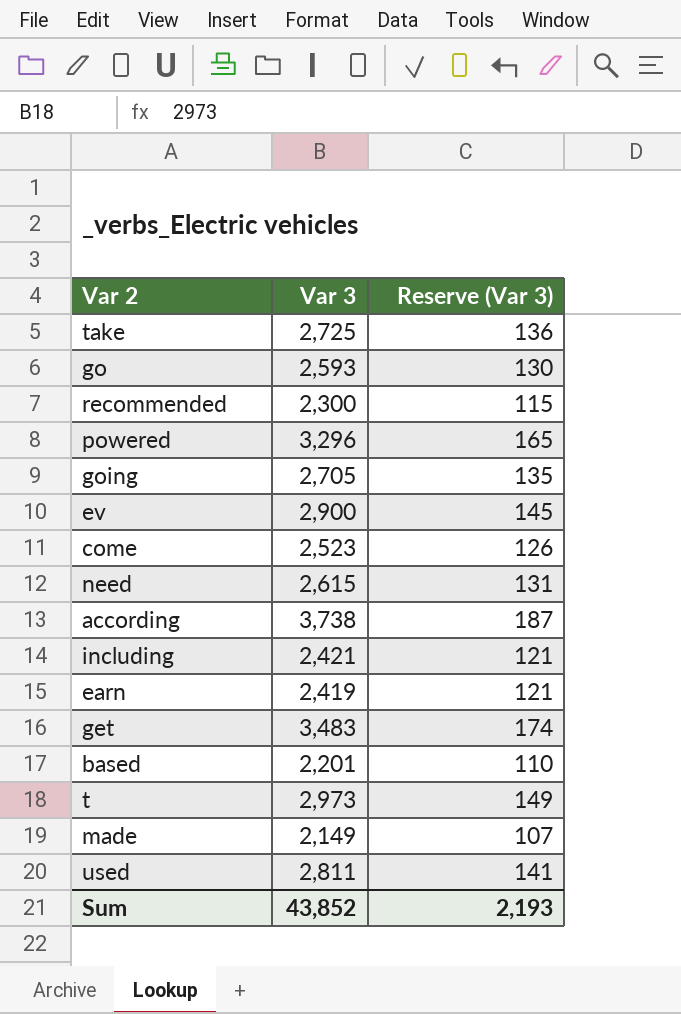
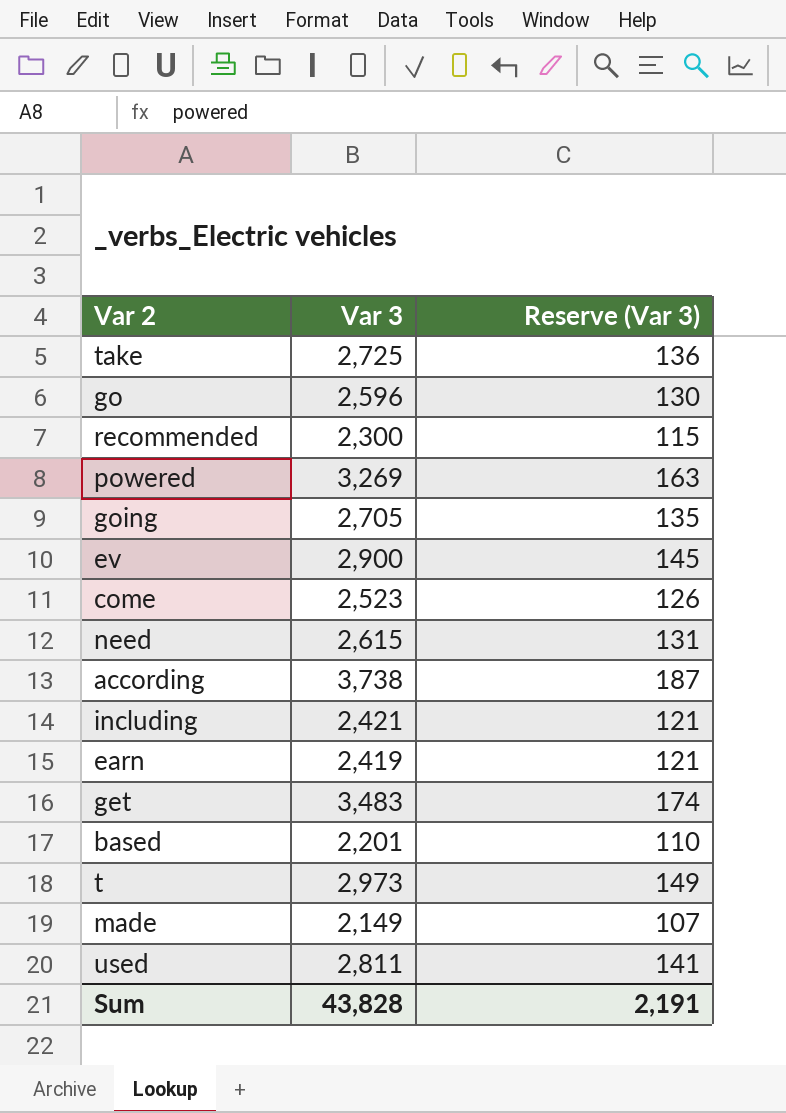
go | Var 3: 2,593 -> 2,596
powered | Var 3: 3,296 -> 3,269
powered | Reserve (Var 3): 165 -> 163
Sum | Var 3: 43,852 -> 43,828
Sum | Reserve (Var 3): 2,193 -> 2,191

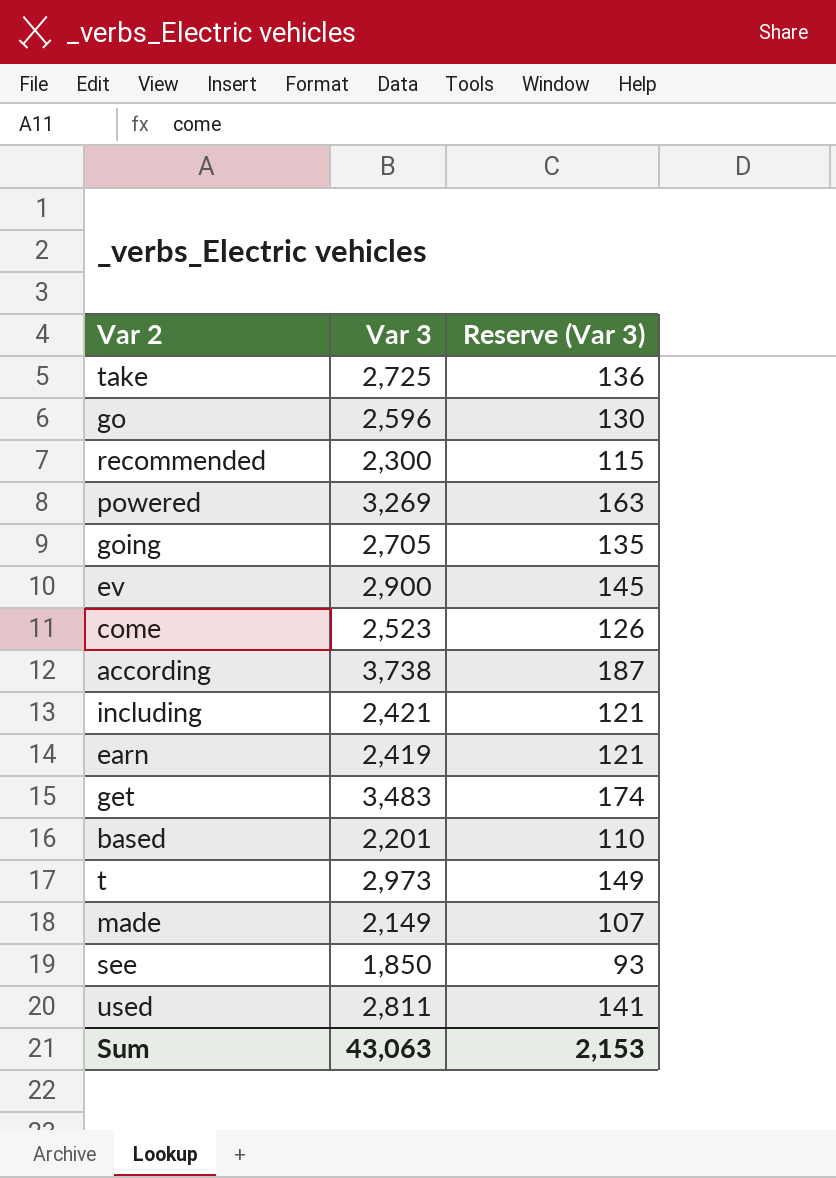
row need: 2,615 | 131 -> none
row see: none -> 1,850 | 93
Sum | Var 3: 43,828 -> 43,063
Sum | Reserve (Var 3): 2,191 -> 2,153

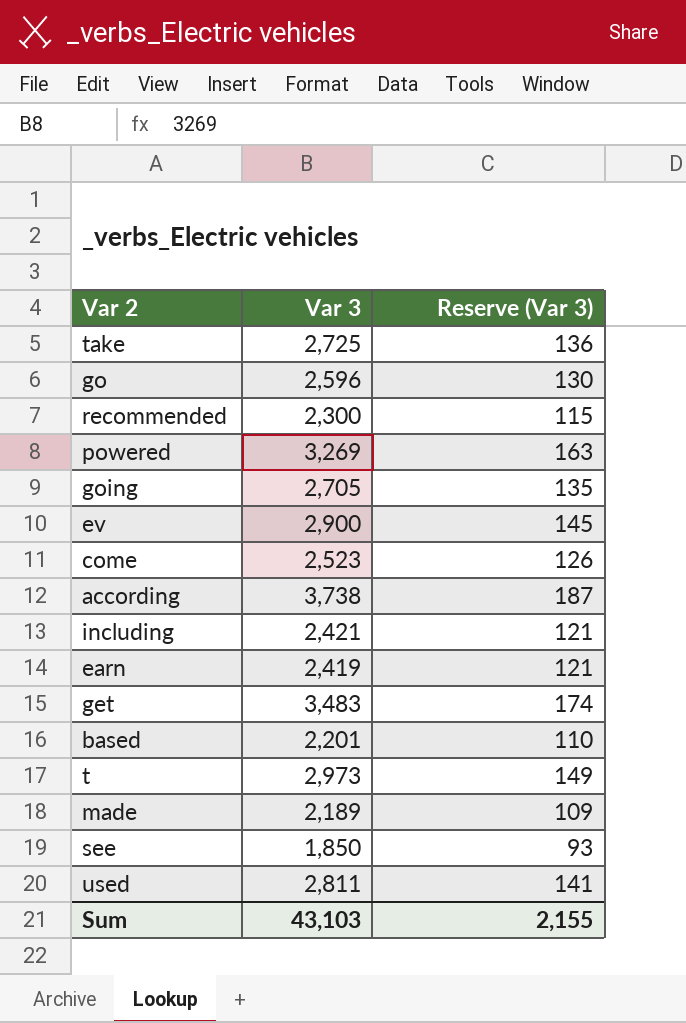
made | Var 3: 2,149 -> 2,189
made | Reserve (Var 3): 107 -> 109
Sum | Var 3: 43,063 -> 43,103
Sum | Reserve (Var 3): 2,153 -> 2,155

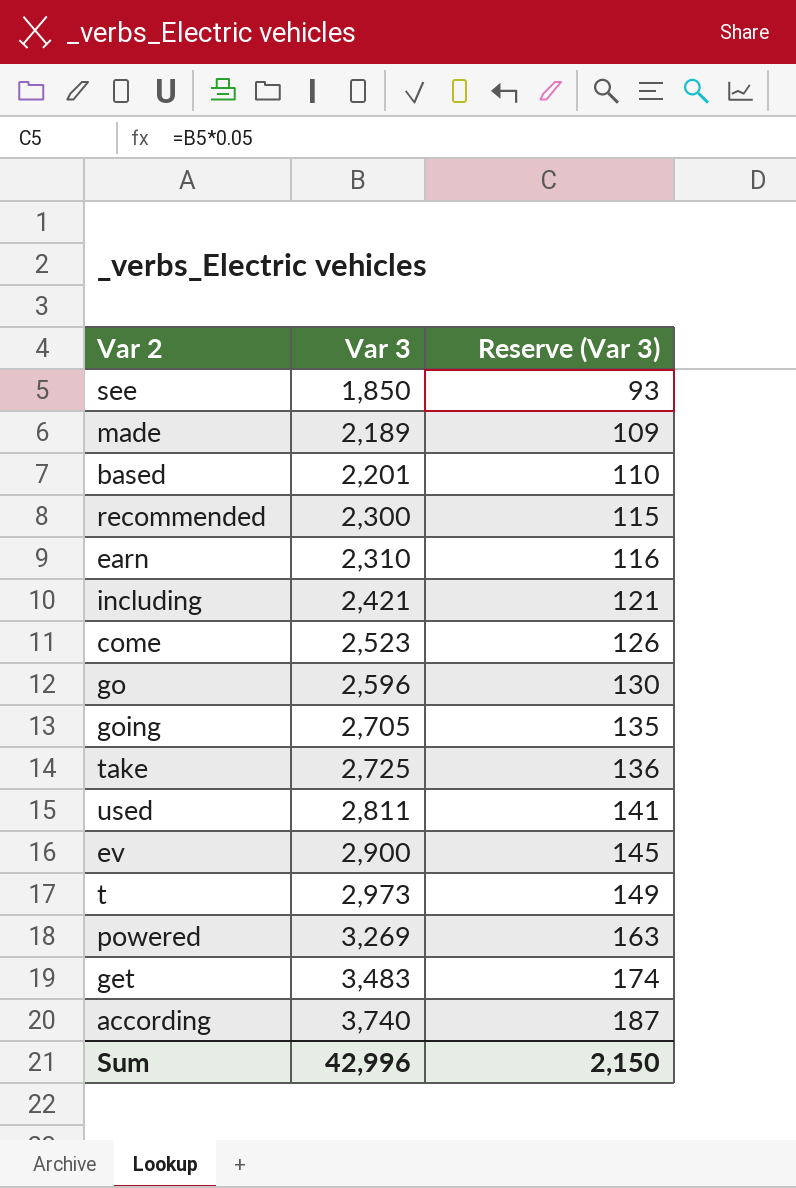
row order: none -> Var 3 ascending
earn | Var 3: 2,419 -> 2,310
earn | Reserve (Var 3): 121 -> 116
according | Var 3: 3,738 -> 3,740
Sum | Var 3: 43,103 -> 42,996
Sum | Reserve (Var 3): 2,155 -> 2,150

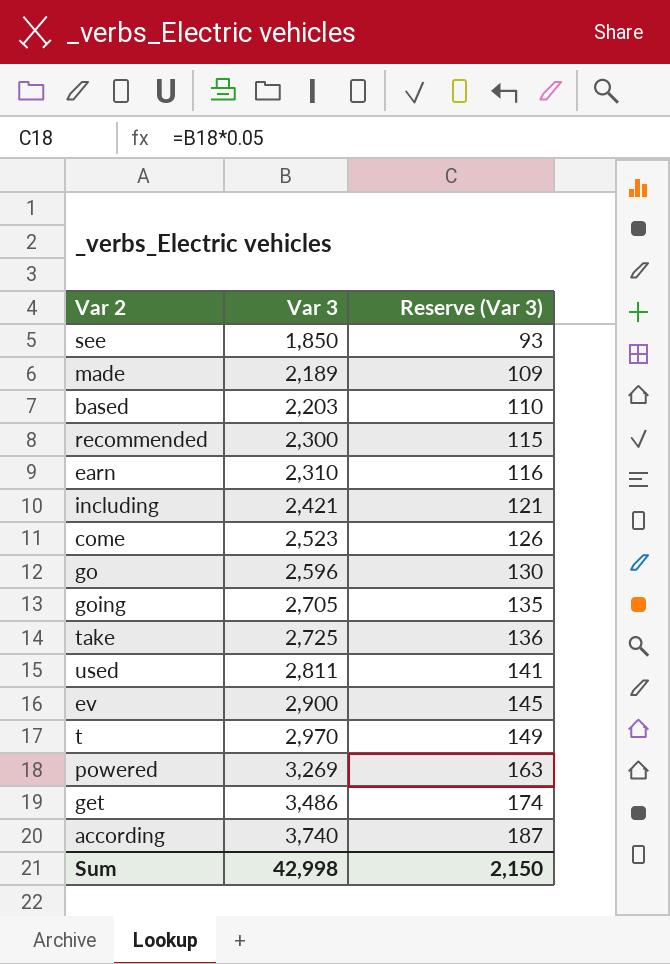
based | Var 3: 2,201 -> 2,203
t | Var 3: 2,973 -> 2,970
get | Var 3: 3,483 -> 3,486
Sum | Var 3: 42,996 -> 42,998

